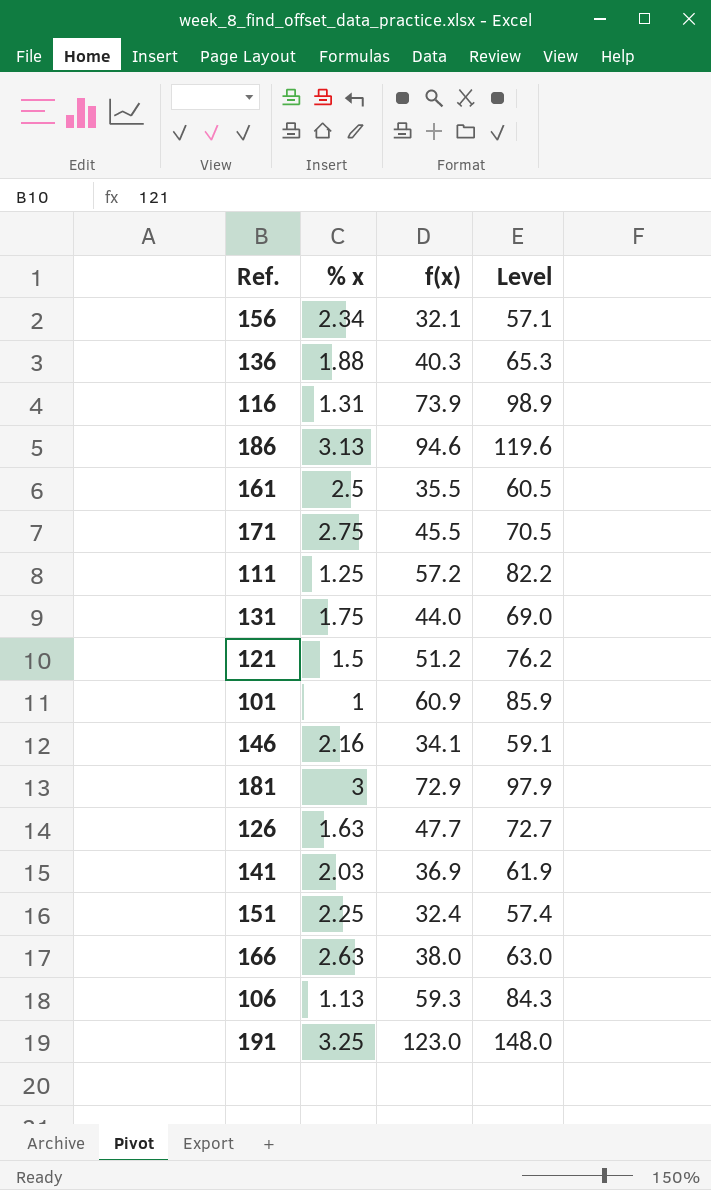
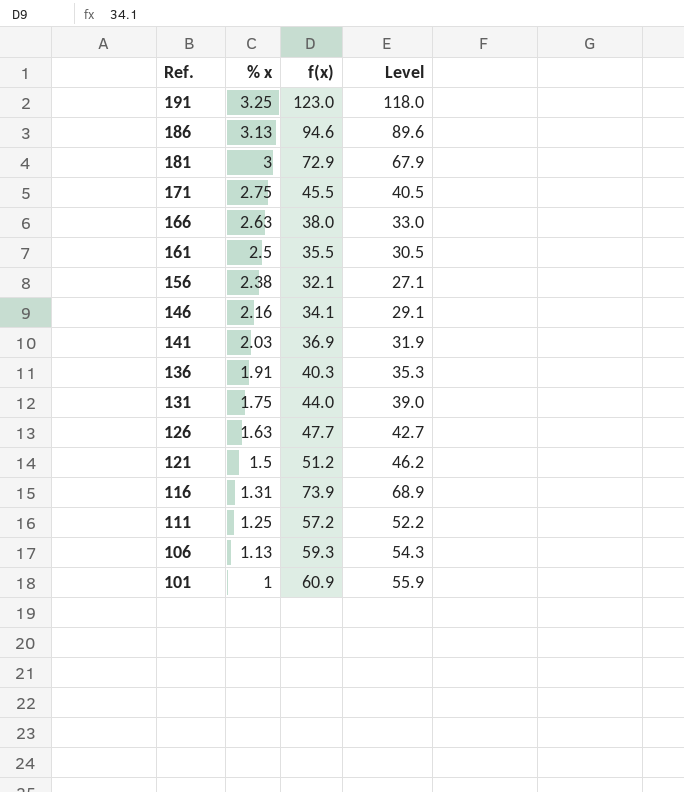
row order: none -> Ref. descending
column Level | formula: [f(x)] + 25 -> [f(x)] - 5
row 151: 2.25 | 32.4 | 57.4 -> none
156 | % x: 2.34 -> 2.38
136 | % x: 1.88 -> 1.91

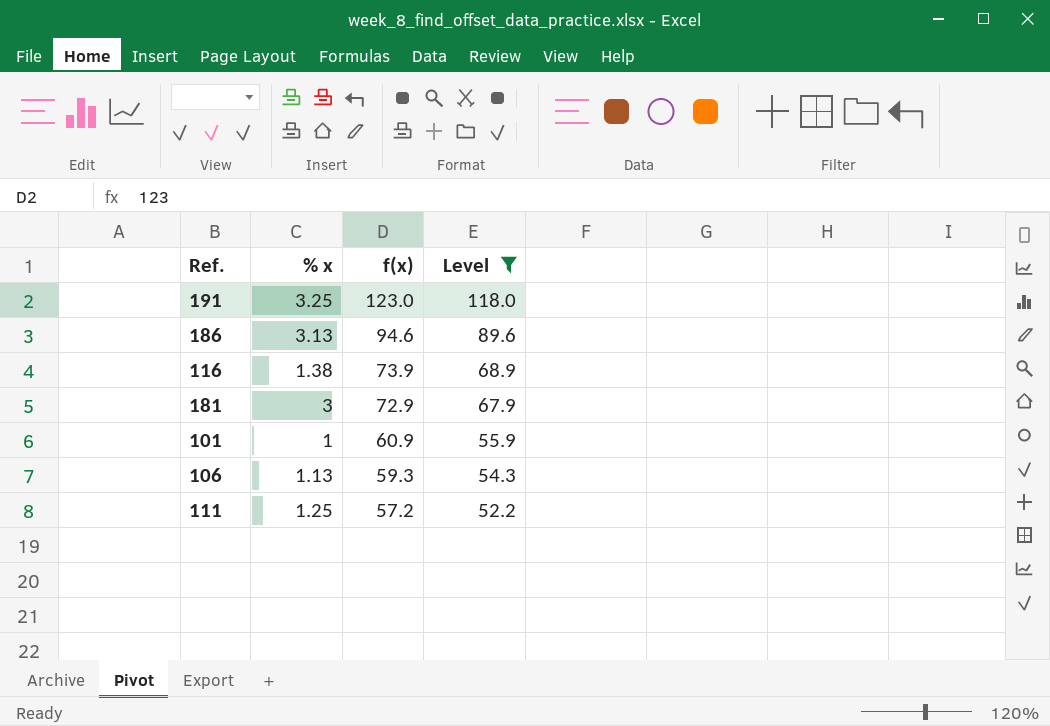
filter: none -> Level >= 52.2
row order: Ref. descending -> f(x) descending
116 | % x: 1.31 -> 1.38

